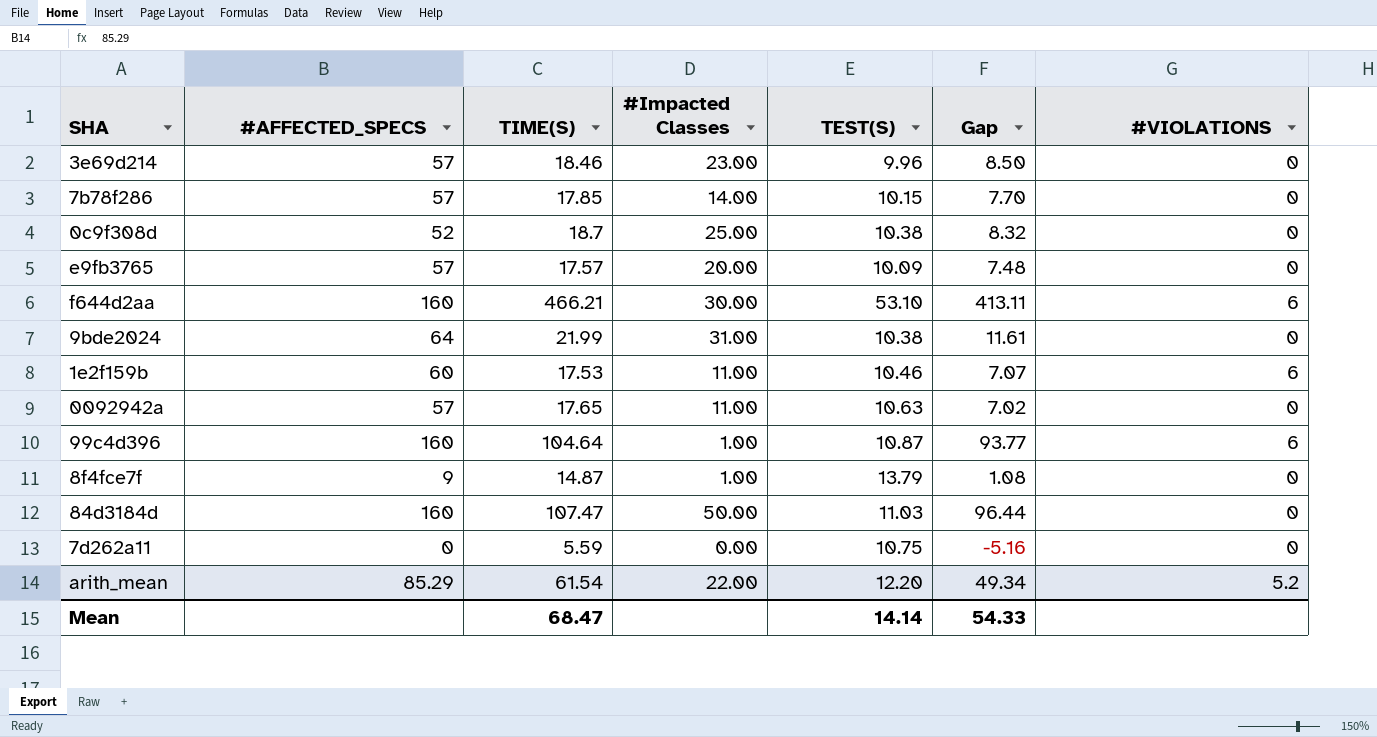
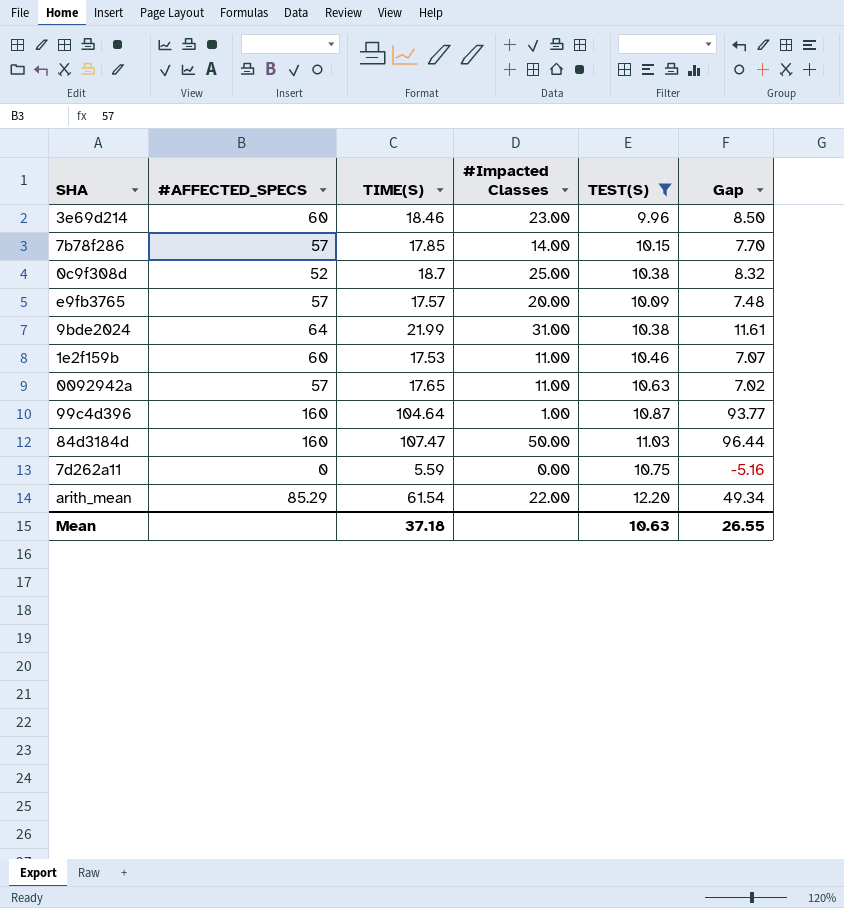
filter: none -> TEST(S) <= 12.20
column #VIOLATIONS | position: 7 -> none
3e69d214 | #AFFECTED_SPECS: 57 -> 60
Mean | TIME(S): 68.47 -> 37.18
Mean | TEST(S): 14.14 -> 10.63
Mean | Gap: 54.33 -> 26.55

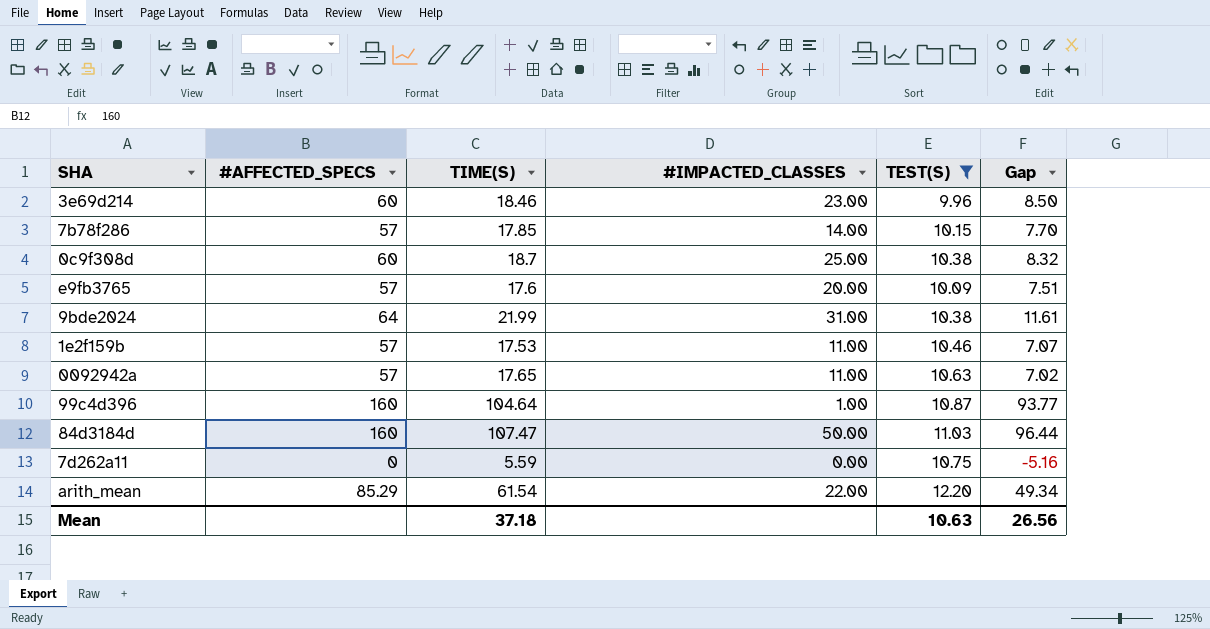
column name: #Impacted Classes -> #IMPACTED_CLASSES
0c9f308d | #AFFECTED_SPECS: 52 -> 60
e9fb3765 | TIME(S): 17.57 -> 17.6
e9fb3765 | Gap: 7.48 -> 7.51
1e2f159b | #AFFECTED_SPECS: 60 -> 57
Mean | Gap: 26.55 -> 26.56

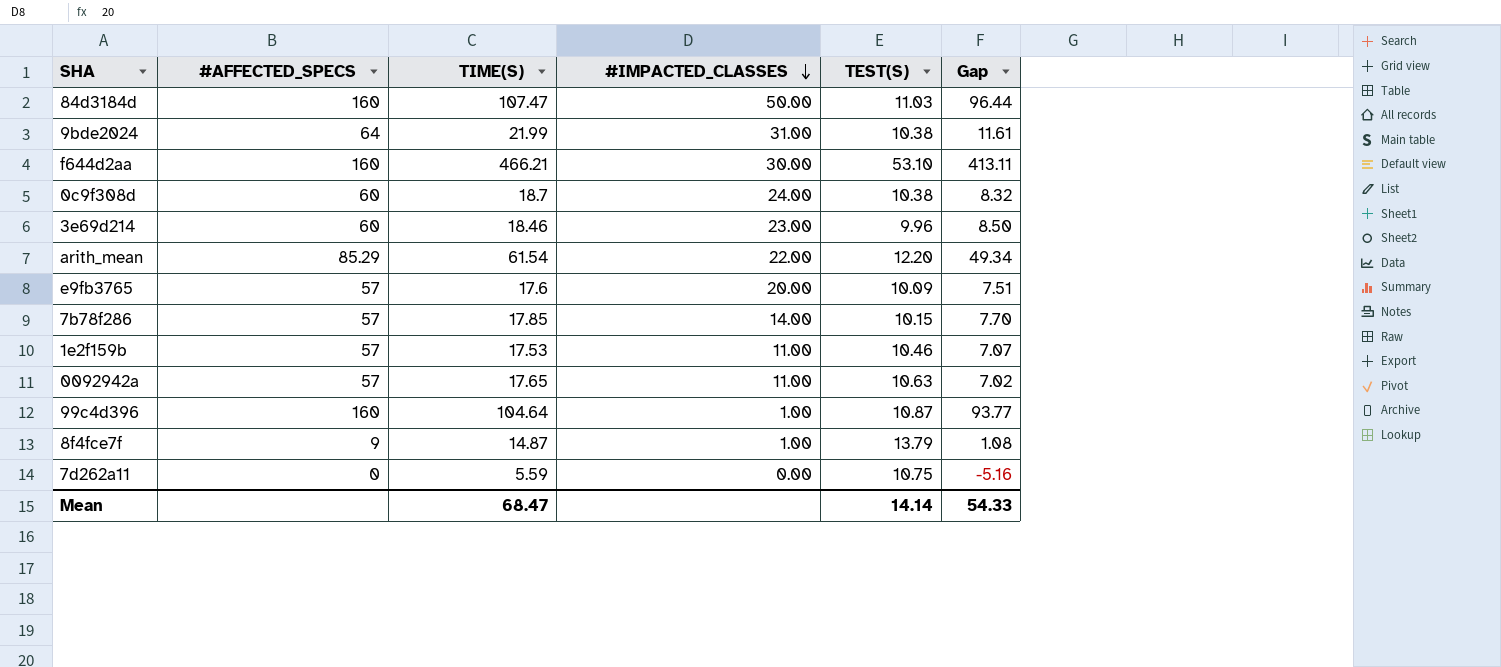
filter: TEST(S) <= 12.20 -> none
row order: none -> #IMPACTED_CLASSES descending
0c9f308d | #IMPACTED_CLASSES: 25.00 -> 24.00
Mean | TIME(S): 37.18 -> 68.47
Mean | TEST(S): 10.63 -> 14.14
Mean | Gap: 26.56 -> 54.33

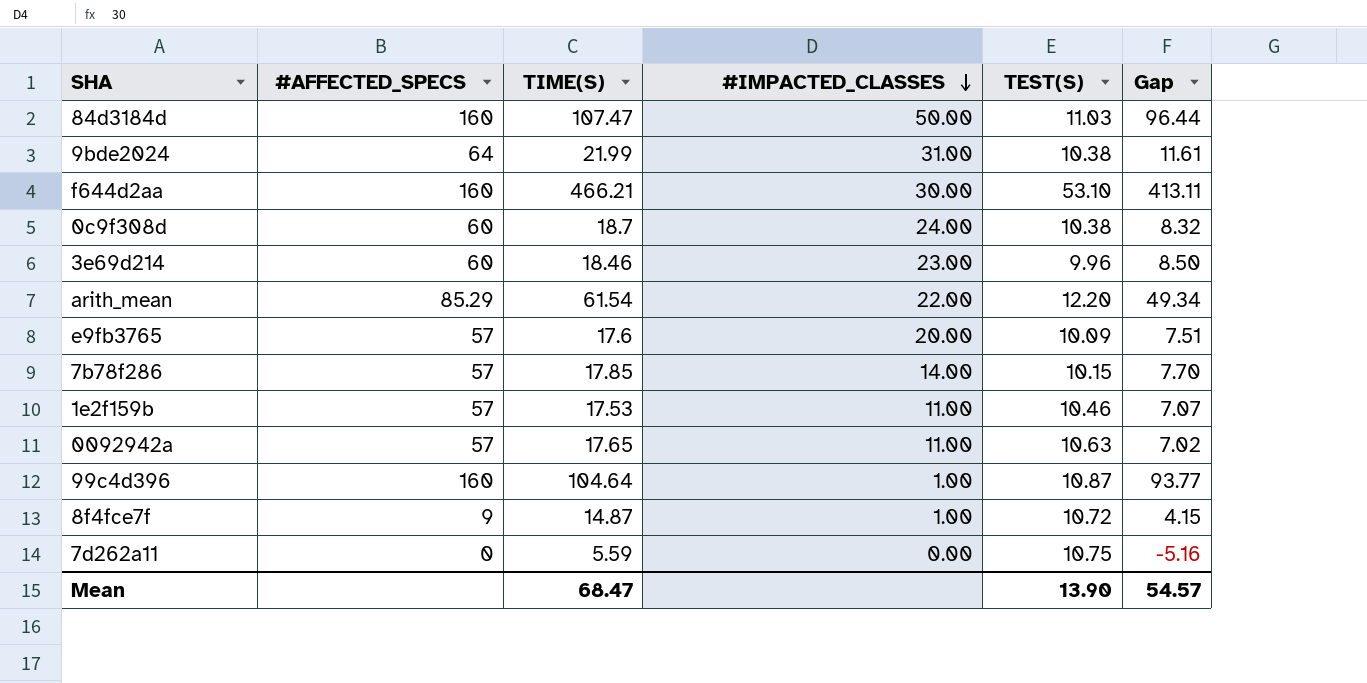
8f4fce7f | TEST(S): 13.79 -> 10.72
8f4fce7f | Gap: 1.08 -> 4.15
Mean | TEST(S): 14.14 -> 13.90
Mean | Gap: 54.33 -> 54.57

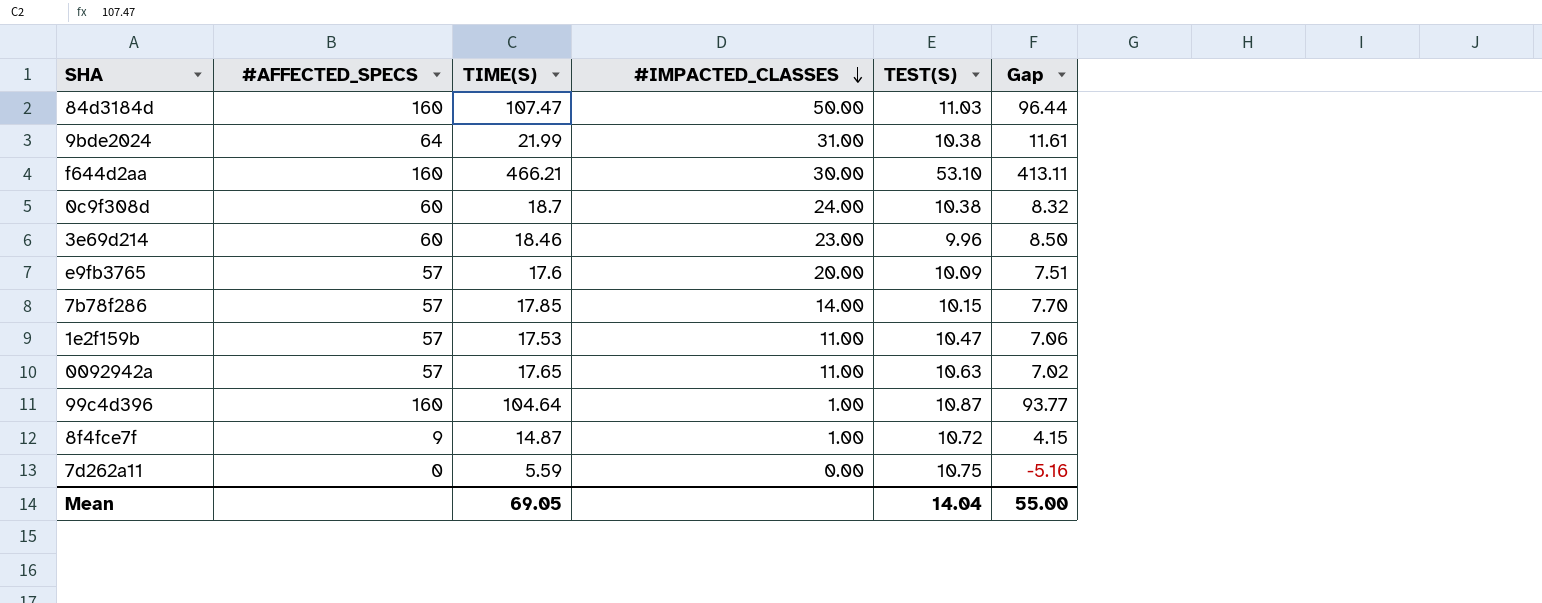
row arith_mean: 85.29 | 61.54 | 22.00 | 12.20 | 49.34 -> none
1e2f159b | TEST(S): 10.46 -> 10.47
1e2f159b | Gap: 7.07 -> 7.06
Mean | TIME(S): 68.47 -> 69.05
Mean | TEST(S): 13.90 -> 14.04
Mean | Gap: 54.57 -> 55.00

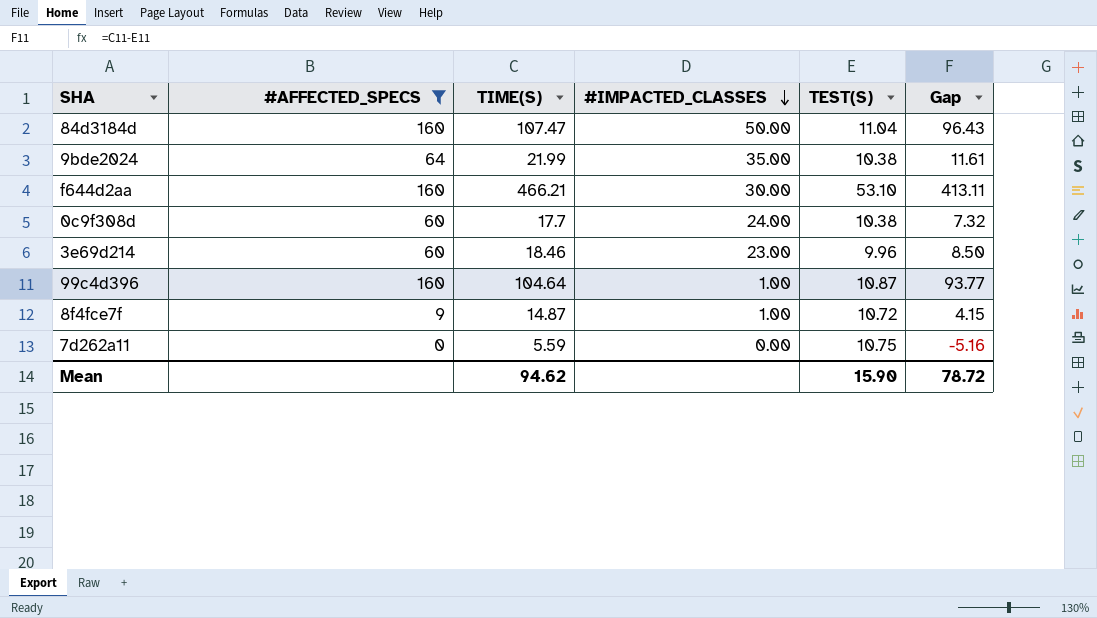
filter: none -> #AFFECTED_SPECS != 57
84d3184d | TEST(S): 11.03 -> 11.04
84d3184d | Gap: 96.44 -> 96.43
9bde2024 | #IMPACTED_CLASSES: 31.00 -> 35.00
0c9f308d | TIME(S): 18.7 -> 17.7
0c9f308d | Gap: 8.32 -> 7.32
Mean | TIME(S): 69.05 -> 94.62
Mean | TEST(S): 14.04 -> 15.90
Mean | Gap: 55.00 -> 78.72

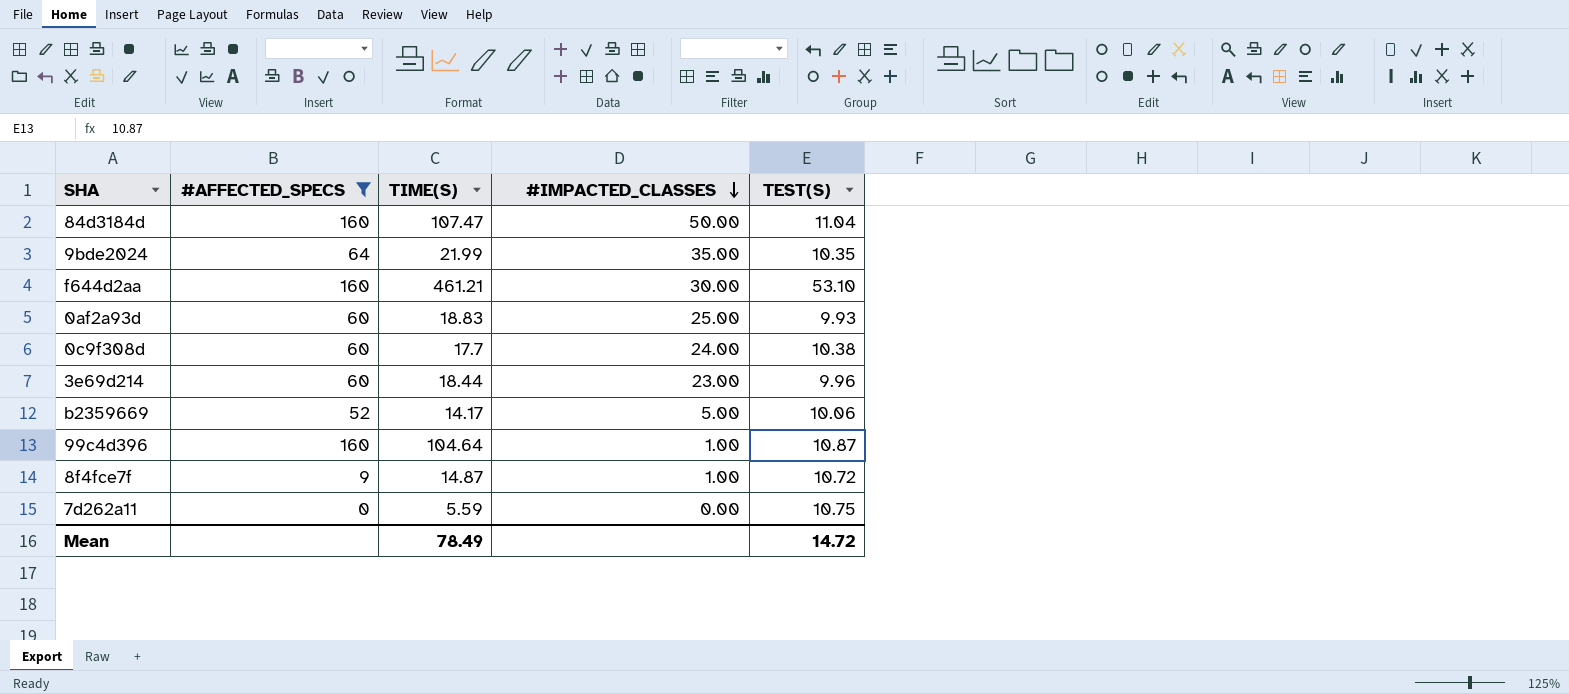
column Gap | formula: [TIME(S)] - [TEST(S)] -> none
9bde2024 | TEST(S): 10.38 -> 10.35
f644d2aa | TIME(S): 466.21 -> 461.21
row 0af2a93d: none -> 60 | 18.83 | 25.00 | 9.93
3e69d214 | TIME(S): 18.46 -> 18.44
row b2359669: none -> 52 | 14.17 | 5.00 | 10.06
Mean | TIME(S): 94.62 -> 78.49
Mean | TEST(S): 15.90 -> 14.72

